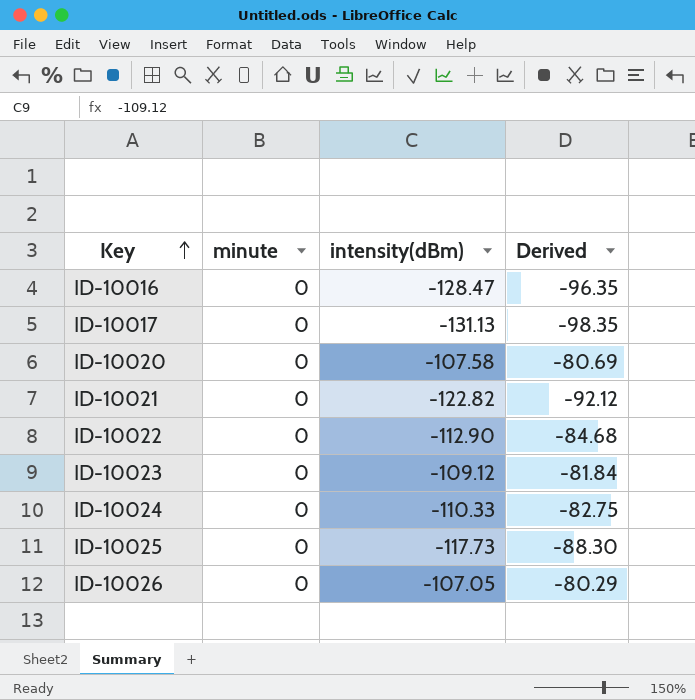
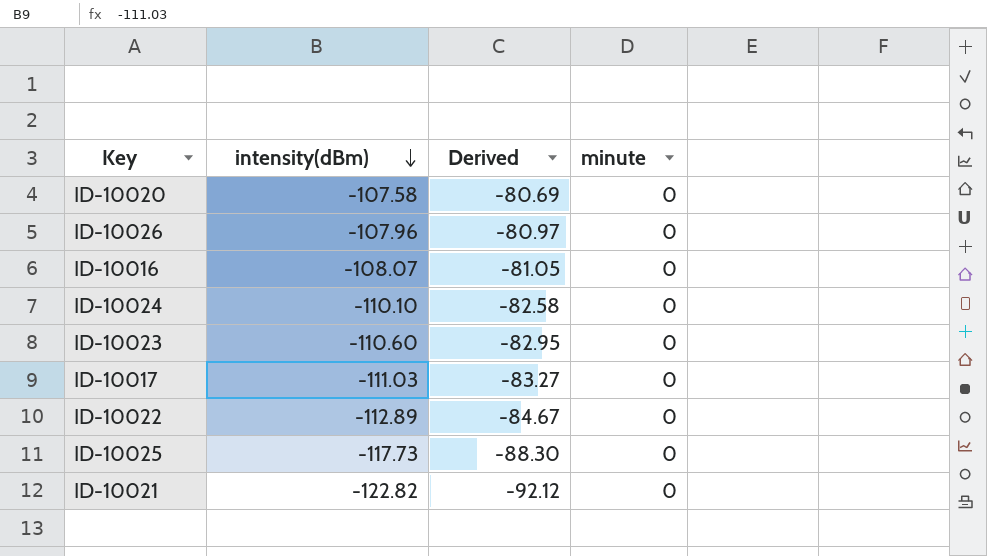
row order: Key ascending -> intensity(dBm) descending
column minute | position: 2 -> 4
ID-10026 | intensity(dBm): -107.05 -> -107.96
ID-10026 | Derived: -80.29 -> -80.97
ID-10016 | intensity(dBm): -128.47 -> -108.07
ID-10016 | Derived: -96.35 -> -81.05
ID-10024 | intensity(dBm): -110.33 -> -110.10
ID-10024 | Derived: -82.75 -> -82.58
ID-10023 | intensity(dBm): -109.12 -> -110.60
ID-10023 | Derived: -81.84 -> -82.95
ID-10017 | intensity(dBm): -131.13 -> -111.03
ID-10017 | Derived: -98.35 -> -83.27
ID-10022 | intensity(dBm): -112.90 -> -112.89
ID-10022 | Derived: -84.68 -> -84.67

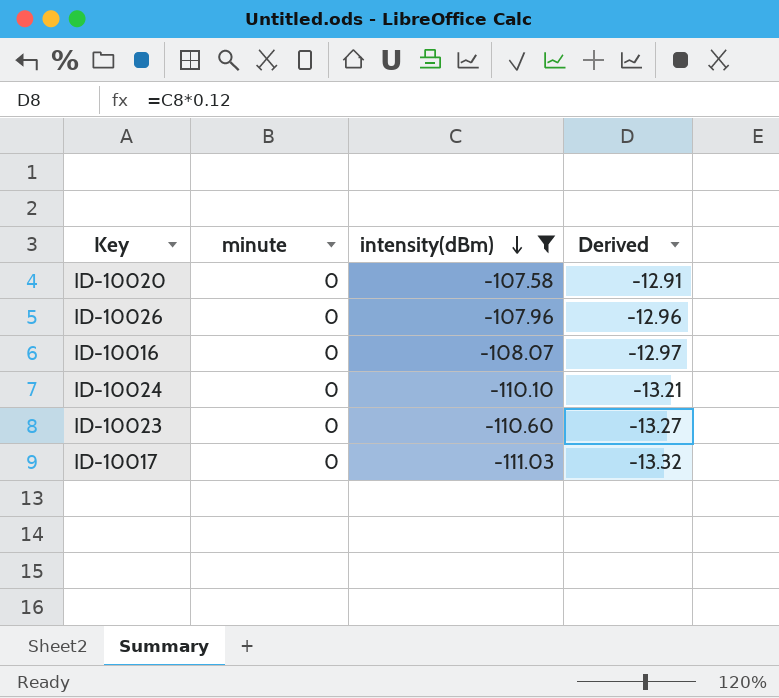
filter: none -> intensity(dBm) >= -111.03
column minute | position: 4 -> 2
column Derived | formula: [intensity(dBm)] * 0.75 -> [intensity(dBm)] * 0.12

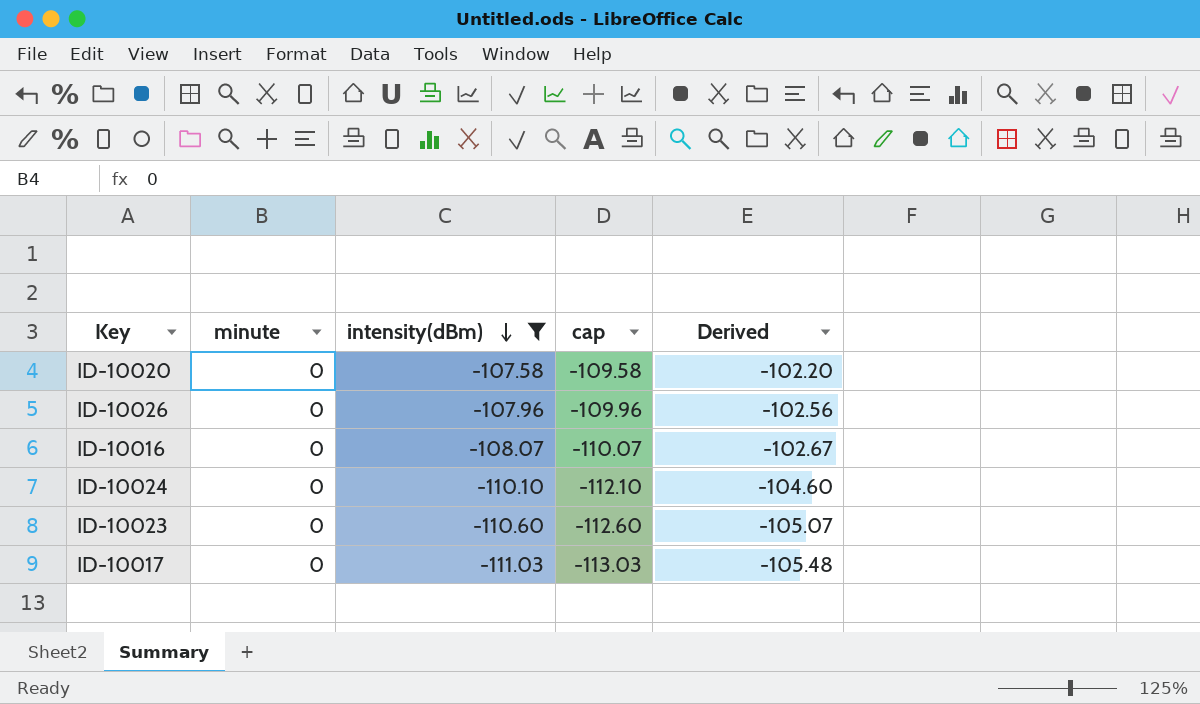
column cap | formula: none -> [intensity(dBm)] - 2
column Derived | formula: [intensity(dBm)] * 0.12 -> [intensity(dBm)] * 0.95

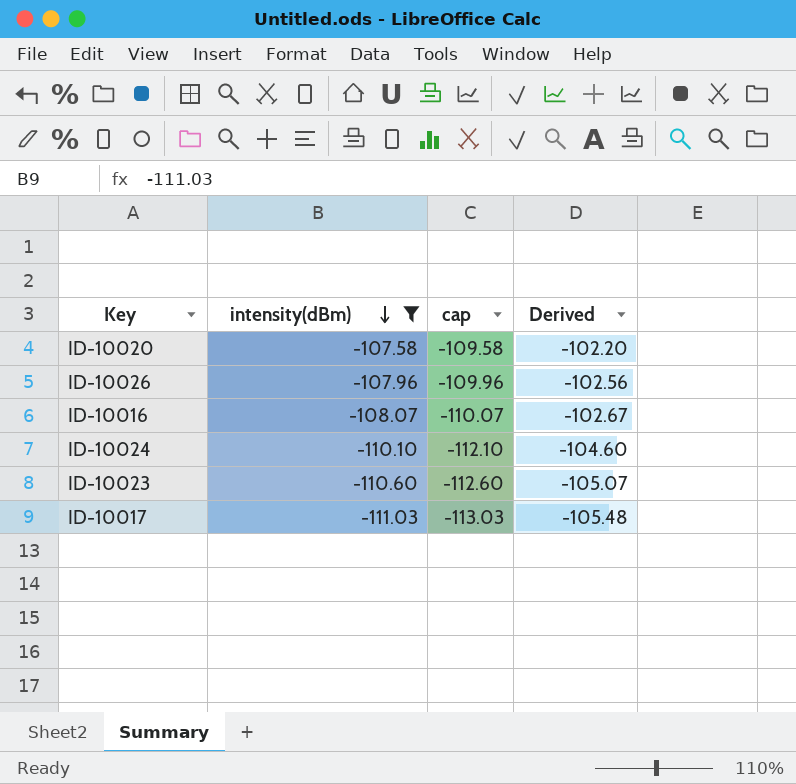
column minute | position: 2 -> none

